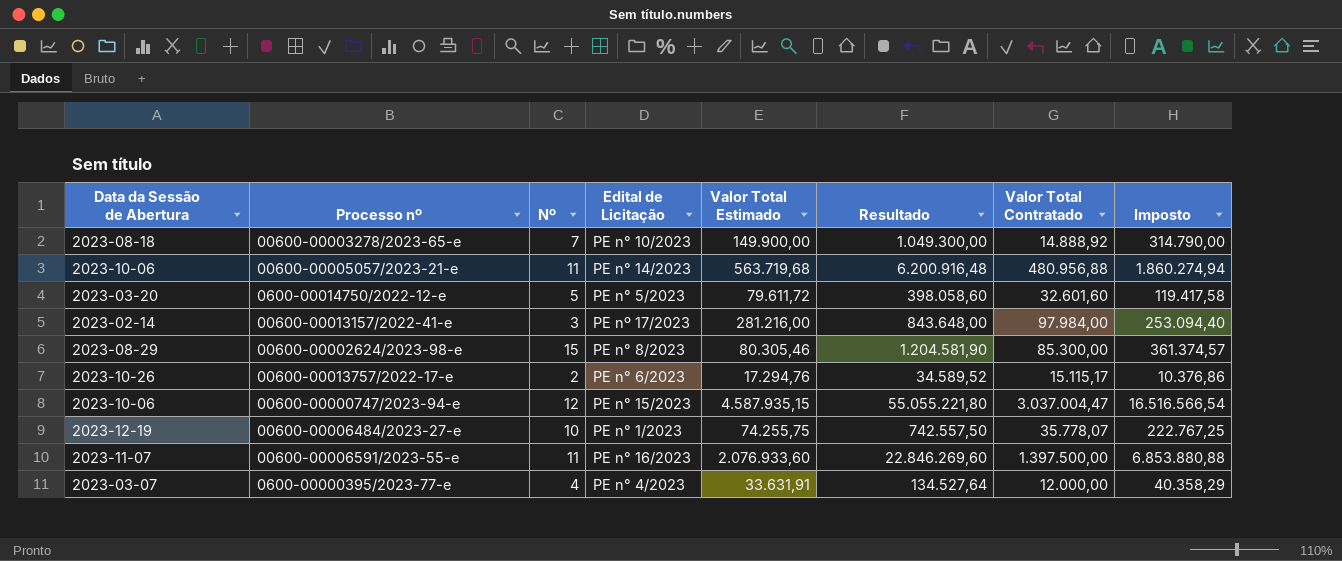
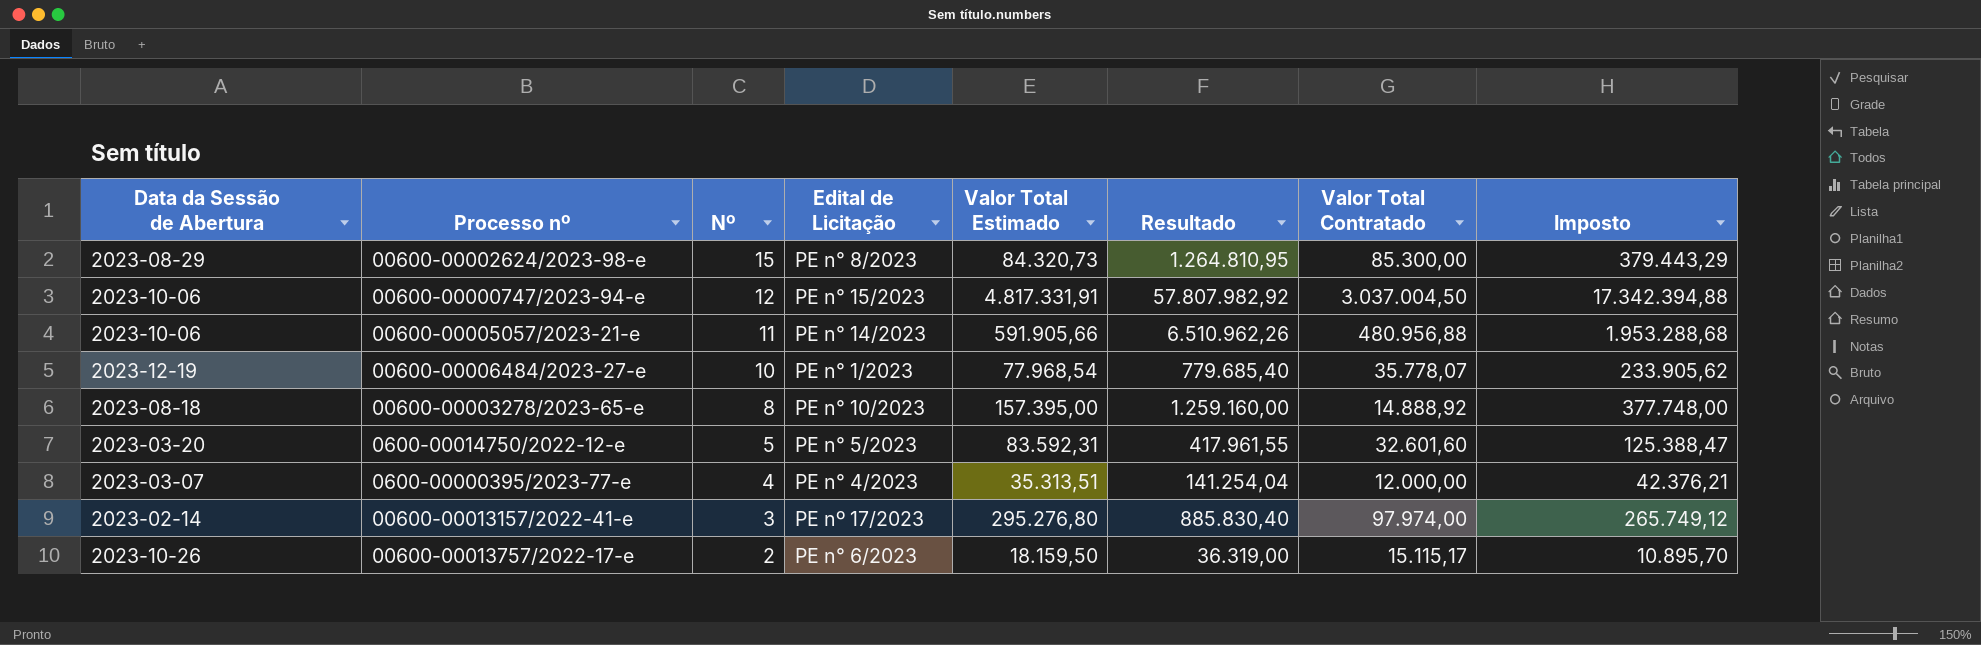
row order: none -> Nº descending
row 00600-00006591/2023-55-e: 2023-11-07 | 11 | PE n° 16/2023 | 2.076.933,60 | 22.846.269,60 | 1.397.500,00 | 6.853.880,88 -> none
00600-00002624/2023-98-e | Valor Total Estimado: 80.305,46 -> 84.320,73
00600-00002624/2023-98-e | Resultado: 1.204.581,90 -> 1.264.810,95
00600-00002624/2023-98-e | Imposto: 361.374,57 -> 379.443,29
00600-00000747/2023-94-e | Valor Total Estimado: 4.587.935,15 -> 4.817.331,91
00600-00000747/2023-94-e | Resultado: 55.055.221,80 -> 57.807.982,92
00600-00000747/2023-94-e | Valor Total Contratado: 3.037.004,47 -> 3.037.004,50
00600-00000747/2023-94-e | Imposto: 16.516.566,54 -> 17.342.394,88
00600-00005057/2023-21-e | Valor Total Estimado: 563.719,68 -> 591.905,66
00600-00005057/2023-21-e | Resultado: 6.200.916,48 -> 6.510.962,26
00600-00005057/2023-21-e | Imposto: 1.860.274,94 -> 1.953.288,68
00600-00006484/2023-27-e | Valor Total Estimado: 74.255,75 -> 77.968,54
00600-00006484/2023-27-e | Resultado: 742.557,50 -> 779.685,40
00600-00006484/2023-27-e | Imposto: 222.767,25 -> 233.905,62
00600-00003278/2023-65-e | Nº: 7 -> 8
00600-00003278/2023-65-e | Valor Total Estimado: 149.900,00 -> 157.395,00
00600-00003278/2023-65-e | Resultado: 1.049.300,00 -> 1.259.160,00
00600-00003278/2023-65-e | Imposto: 314.790,00 -> 377.748,00
0600-00014750/2022-12-e | Valor Total Estimado: 79.611,72 -> 83.592,31
0600-00014750/2022-12-e | Resultado: 398.058,60 -> 417.961,55
0600-00014750/2022-12-e | Imposto: 119.417,58 -> 125.388,47
0600-00000395/2023-77-e | Valor Total Estimado: 33.631,91 -> 35.313,51
0600-00000395/2023-77-e | Resultado: 134.527,64 -> 141.254,04
0600-00000395/2023-77-e | Imposto: 40.358,29 -> 42.376,21
00600-00013157/2022-41-e | Valor Total Estimado: 281.216,00 -> 295.276,80
00600-00013157/2022-41-e | Resultado: 843.648,00 -> 885.830,40
00600-00013157/2022-41-e | Valor Total Contratado: 97.984,00 -> 97.974,00
00600-00013157/2022-41-e | Imposto: 253.094,40 -> 265.749,12
00600-00013757/2022-17-e | Valor Total Estimado: 17.294,76 -> 18.159,50
00600-00013757/2022-17-e | Resultado: 34.589,52 -> 36.319,00
00600-00013757/2022-17-e | Imposto: 10.376,86 -> 10.895,70

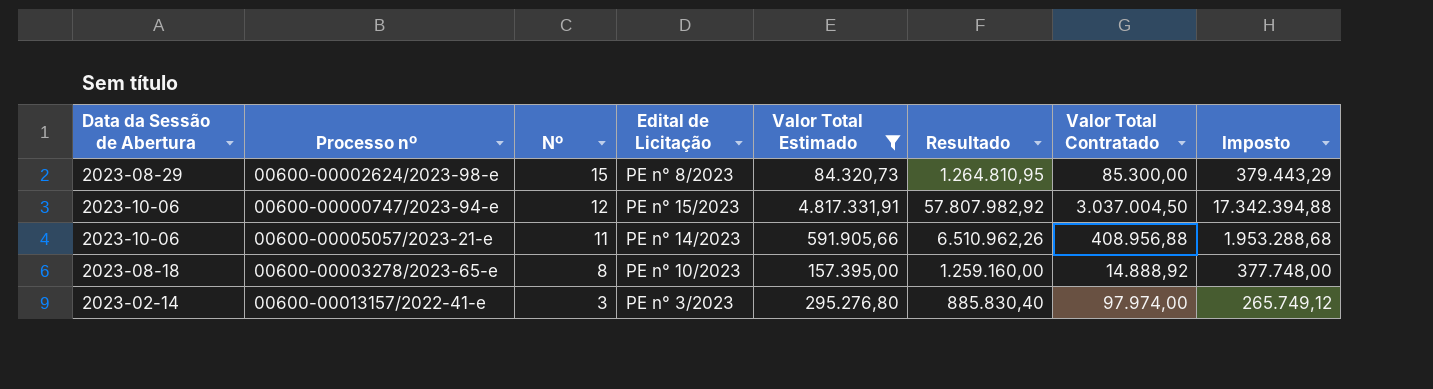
filter: none -> Valor Total Estimado >= 84.320,73
00600-00005057/2023-21-e | Valor Total Contratado: 480.956,88 -> 408.956,88
00600-00013157/2022-41-e | Edital de Licitação: PE nº 17/2023 -> PE n° 3/2023

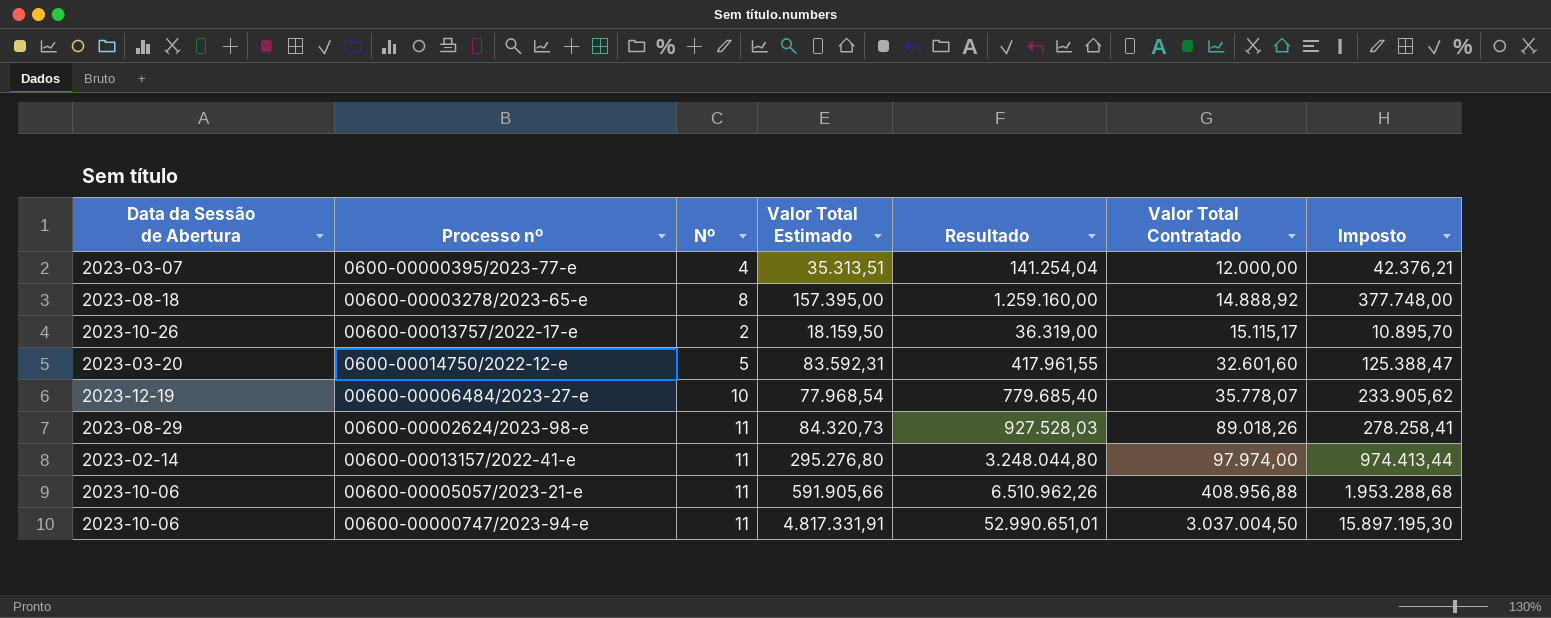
filter: Valor Total Estimado >= 84.320,73 -> none
row order: Nº descending -> Valor Total Contratado ascending
column Edital de Licitação | position: 4 -> none
00600-00002624/2023-98-e | Nº: 15 -> 11
00600-00002624/2023-98-e | Resultado: 1.264.810,95 -> 927.528,03
00600-00002624/2023-98-e | Valor Total Contratado: 85.300,00 -> 89.018,26
00600-00002624/2023-98-e | Imposto: 379.443,29 -> 278.258,41
00600-00013157/2022-41-e | Nº: 3 -> 11
00600-00013157/2022-41-e | Resultado: 885.830,40 -> 3.248.044,80
00600-00013157/2022-41-e | Imposto: 265.749,12 -> 974.413,44
00600-00000747/2023-94-e | Nº: 12 -> 11
00600-00000747/2023-94-e | Resultado: 57.807.982,92 -> 52.990.651,01
00600-00000747/2023-94-e | Imposto: 17.342.394,88 -> 15.897.195,30

